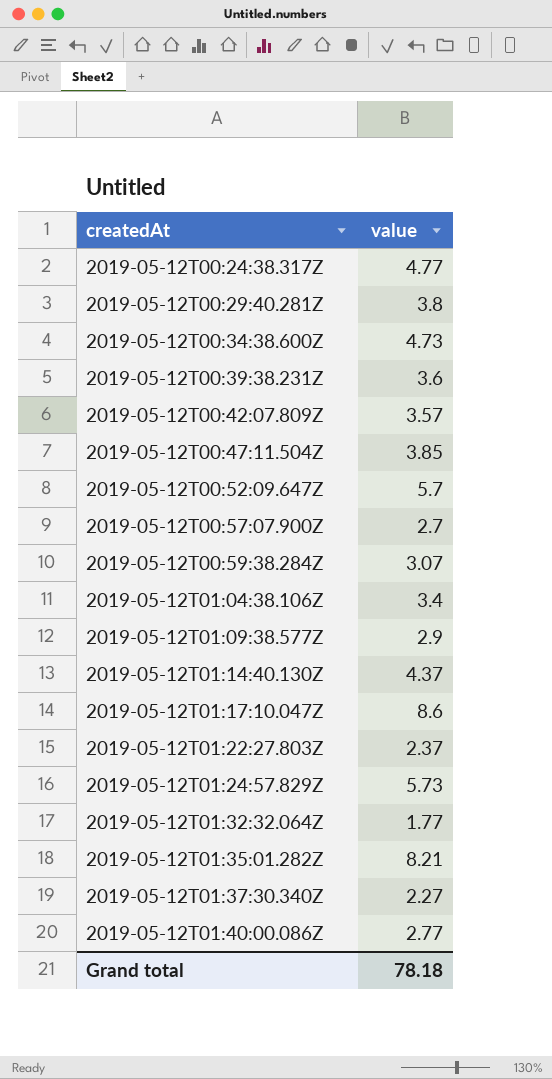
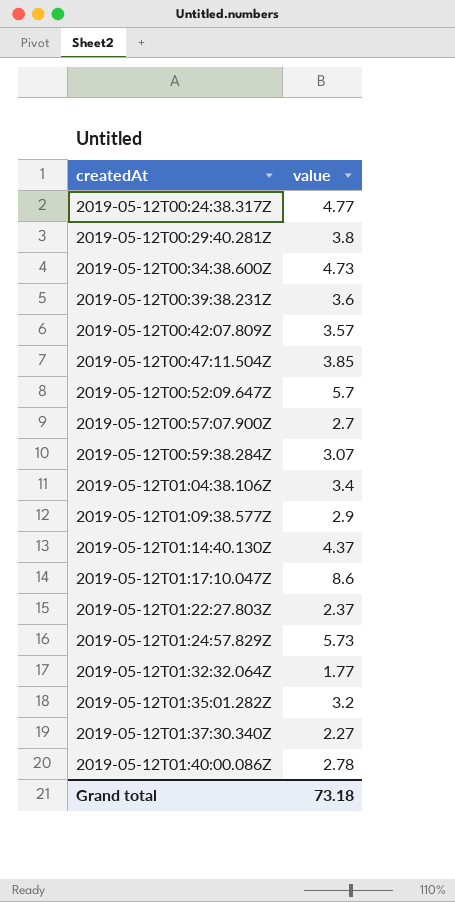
2019-05-12T01:35:01.282Z | value: 8.21 -> 3.2
2019-05-12T01:40:00.086Z | value: 2.77 -> 2.78
Grand total | value: 78.18 -> 73.18

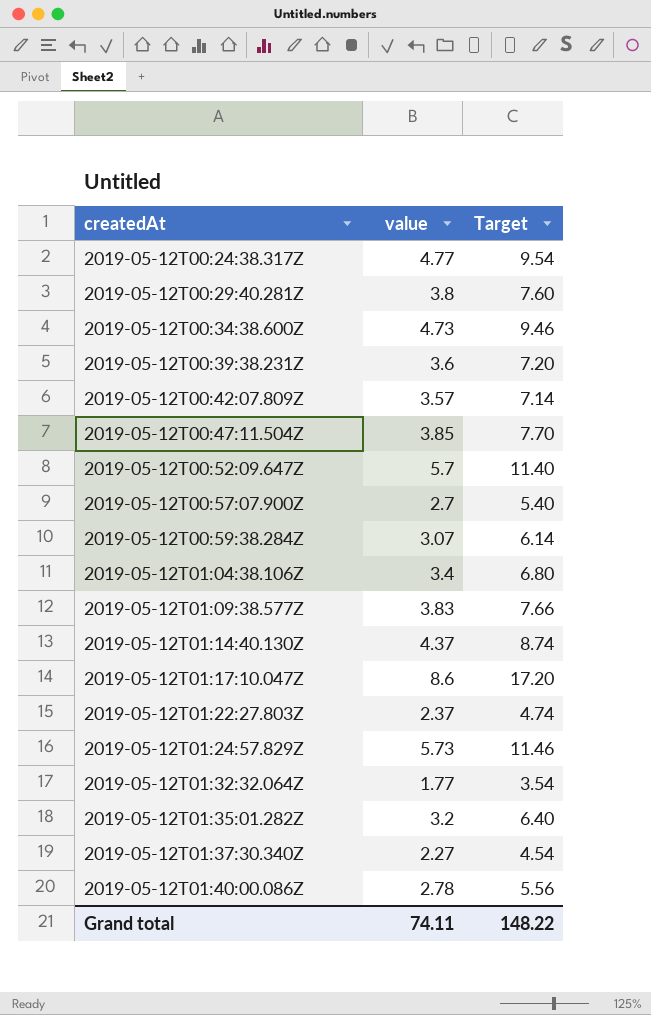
column Target | formula: none -> [value] * 2
2019-05-12T01:09:38.577Z | value: 2.9 -> 3.83
Grand total | value: 73.18 -> 74.11

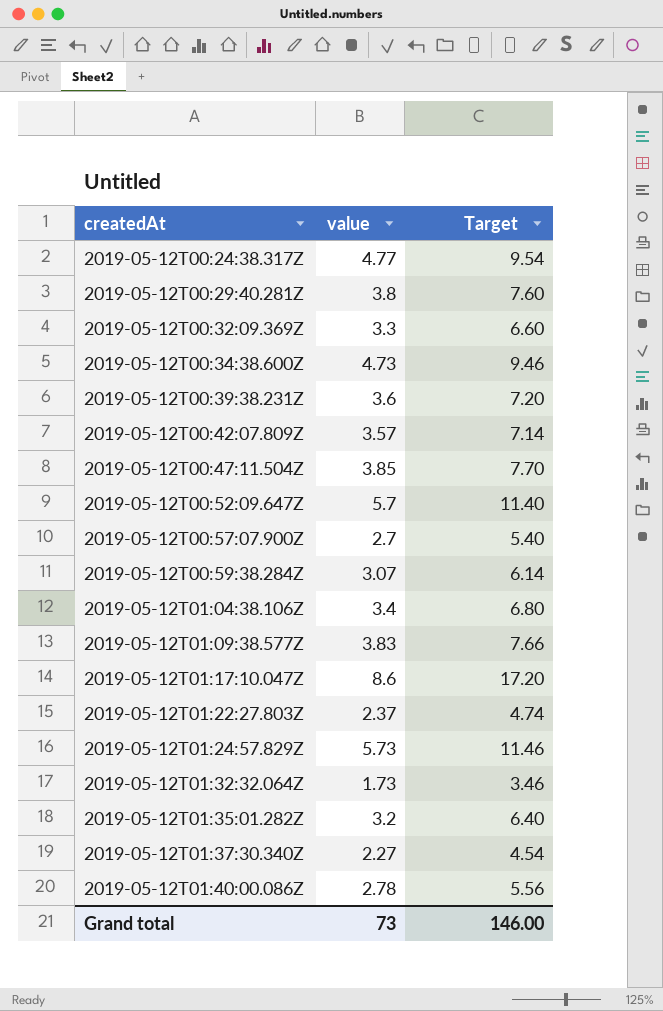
row 2019-05-12T01:14:40.130Z: 4.37 | 8.74 -> none
row 2019-05-12T00:32:09.369Z: none -> 3.3 | 6.60
2019-05-12T01:32:32.064Z | value: 1.77 -> 1.73
2019-05-12T01:32:32.064Z | Target: 3.54 -> 3.46
Grand total | value: 74.11 -> 73
Grand total | Target: 148.22 -> 146.00

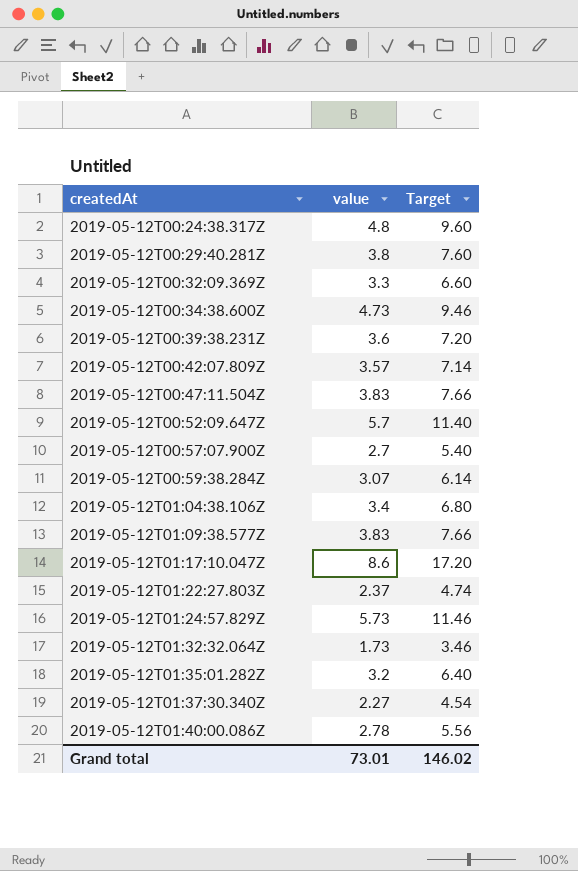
2019-05-12T00:24:38.317Z | value: 4.77 -> 4.8
2019-05-12T00:24:38.317Z | Target: 9.54 -> 9.60
2019-05-12T00:47:11.504Z | value: 3.85 -> 3.83
2019-05-12T00:47:11.504Z | Target: 7.70 -> 7.66
Grand total | value: 73 -> 73.01
Grand total | Target: 146.00 -> 146.02

